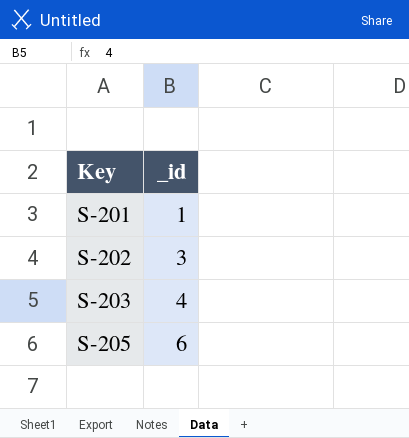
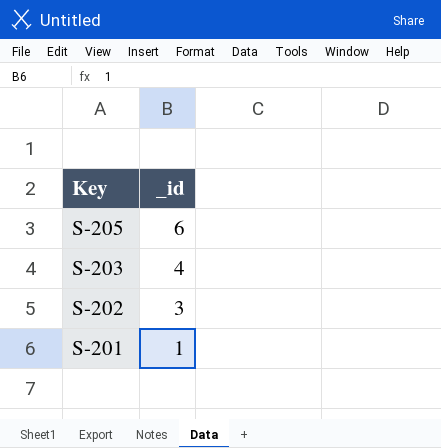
row order: Key ascending -> Key descending

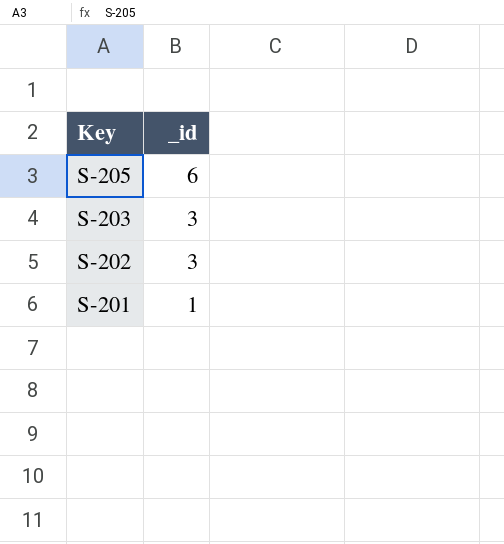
S-203 | _id: 4 -> 3

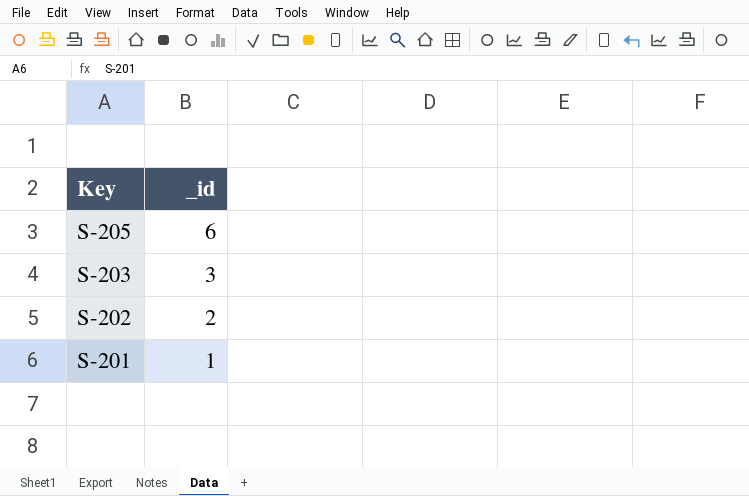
S-202 | _id: 3 -> 2

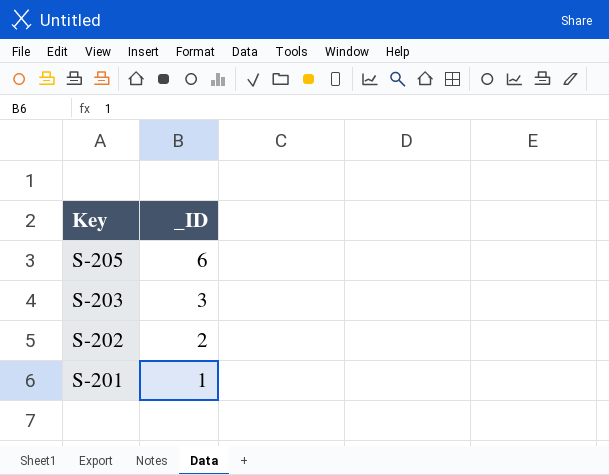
column name: _id -> _ID

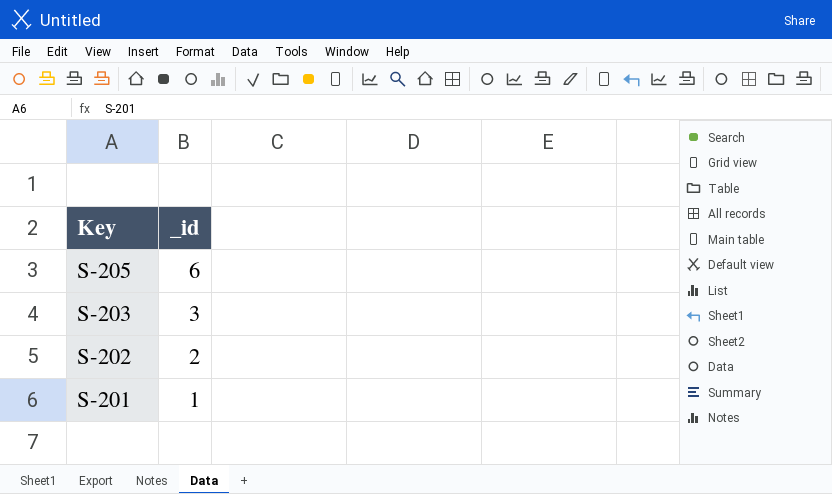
column name: _ID -> _id

